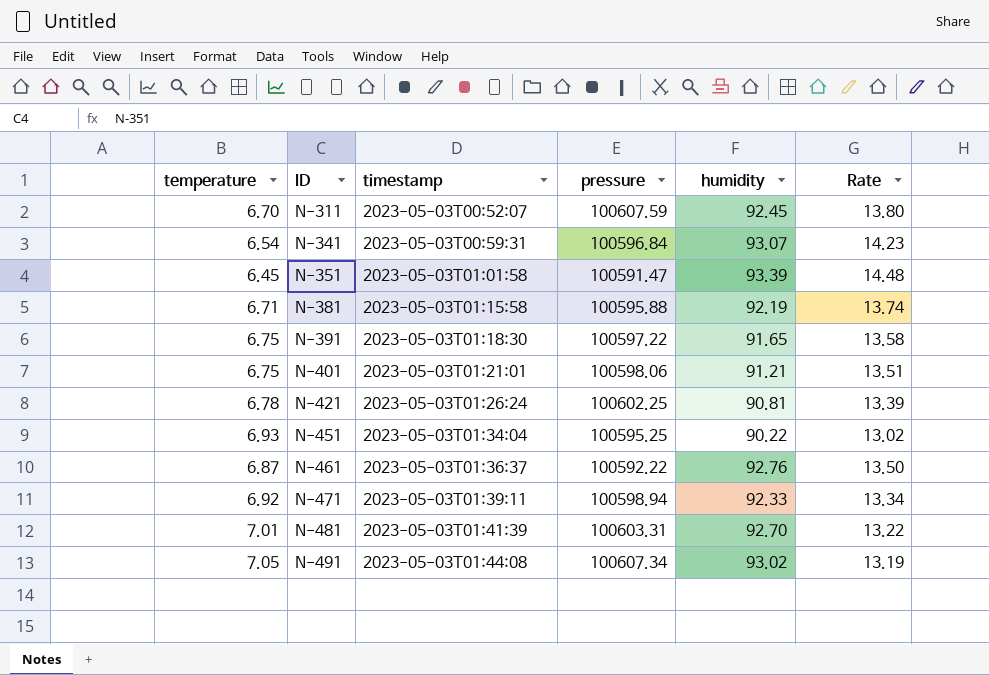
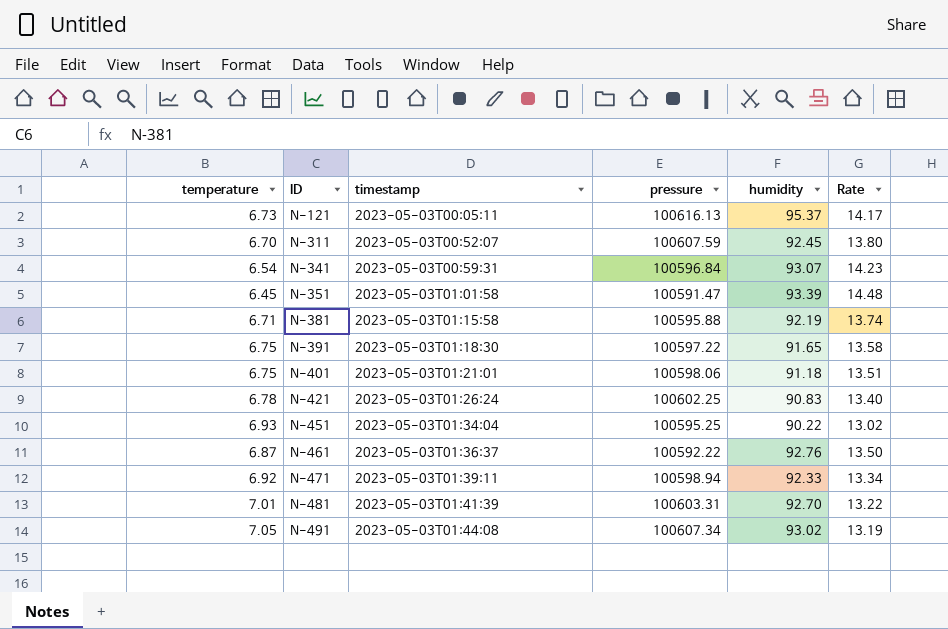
row N-121: none -> 6.73 | 2023-05-03T00:05:11 | 100616.13 | 95.37 | 14.17
N-401 | humidity: 91.21 -> 91.18
N-421 | humidity: 90.81 -> 90.83
N-421 | Rate: 13.39 -> 13.40

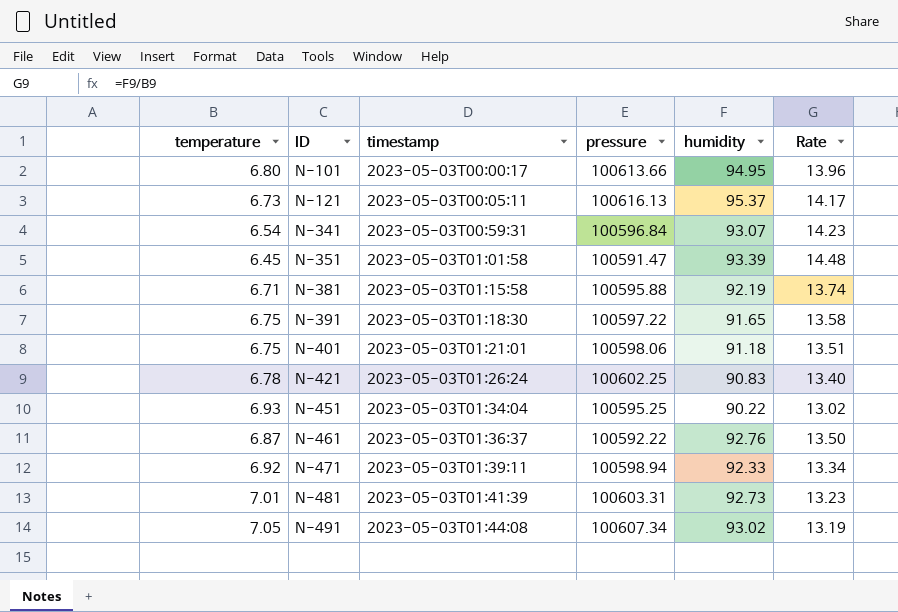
row N-311: 6.70 | 2023-05-03T00:52:07 | 100607.59 | 92.45 | 13.80 -> none
row N-101: none -> 6.80 | 2023-05-03T00:00:17 | 100613.66 | 94.95 | 13.96
N-481 | humidity: 92.70 -> 92.73
N-481 | Rate: 13.22 -> 13.23

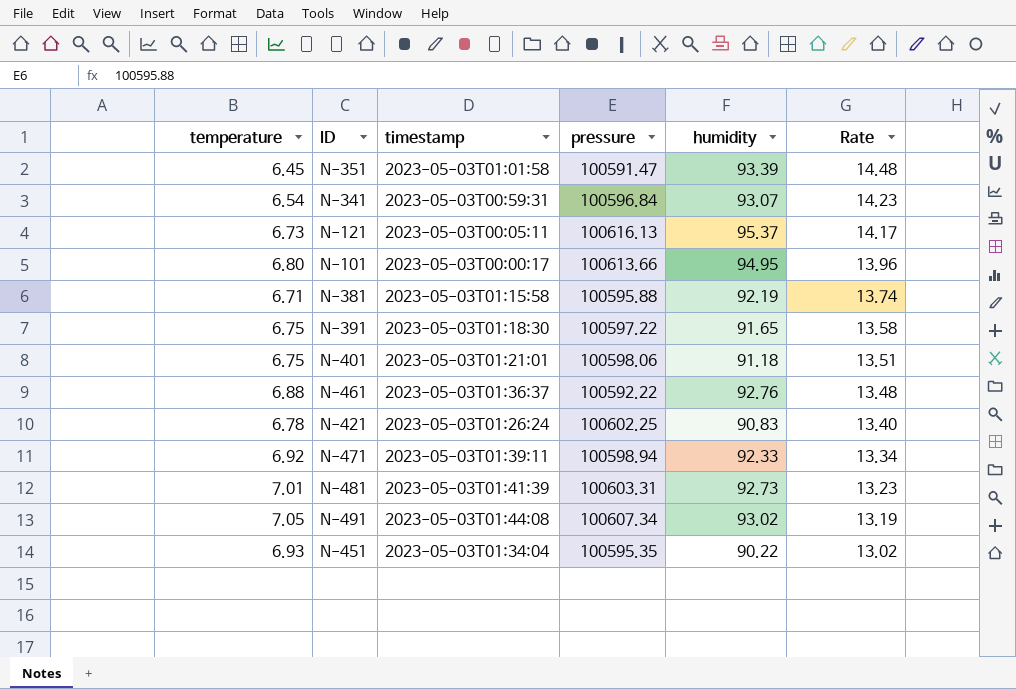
row order: ID ascending -> Rate descending
N-461 | temperature: 6.87 -> 6.88
N-461 | Rate: 13.50 -> 13.48
N-451 | pressure: 100595.25 -> 100595.35

